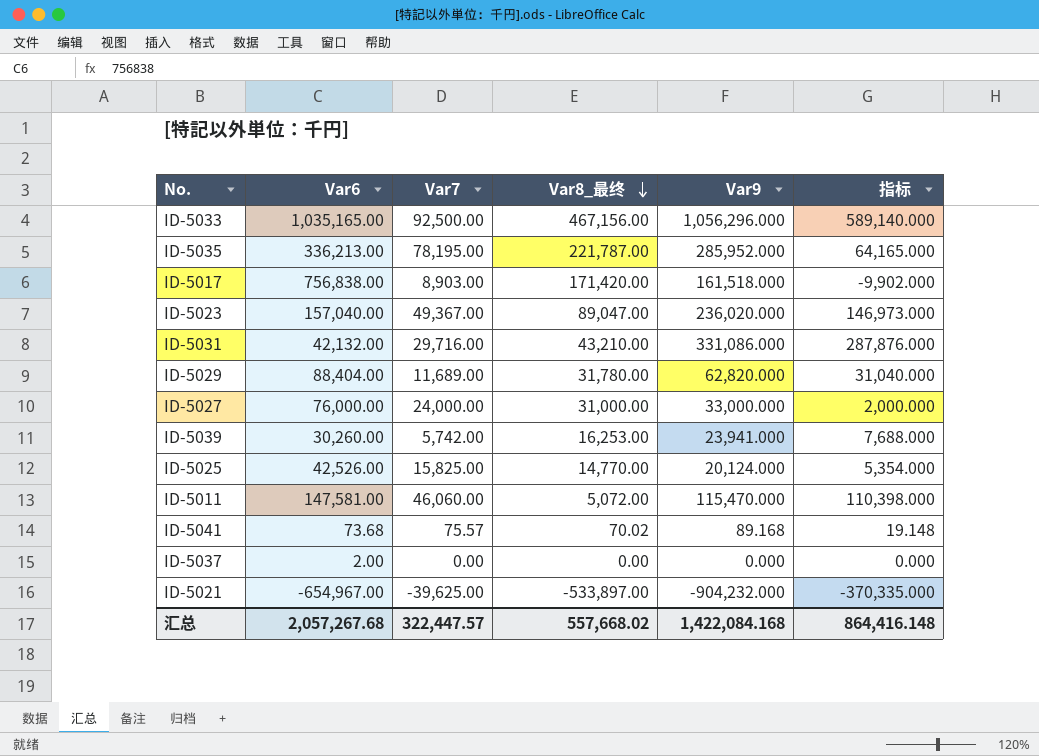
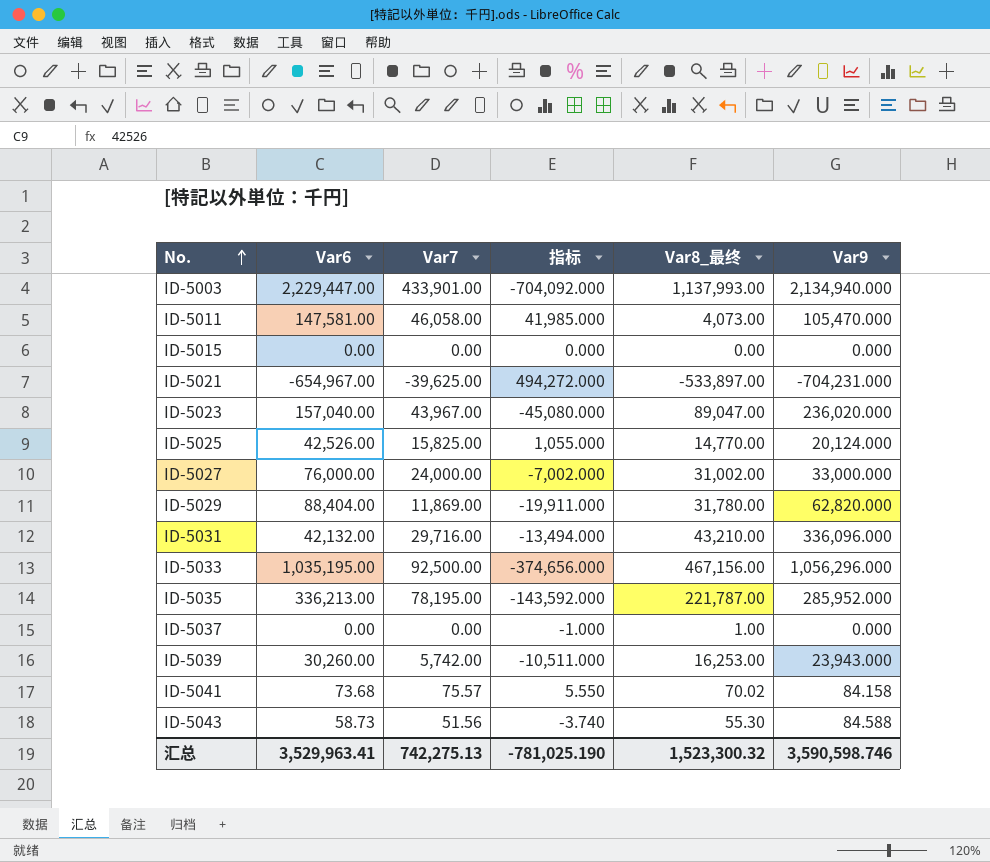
row order: Var8_最终 descending -> No. ascending
column 指标 | formula: [Var9] - [Var8_最终] -> [Var7] - [Var8_最终]
column 指标 | position: 6 -> 4
row ID-5017: 756,838.00 | 8,903.00 | 171,420.00 | 161,518.000 | -9,902.000 -> none
row ID-5003: none -> 2,229,447.00 | 433,901.00 | -704,092.000 | 1,137,993.00 | 2,134,940.000
ID-5011 | Var7: 46,060.00 -> 46,058.00
ID-5011 | Var8_最终: 5,072.00 -> 4,073.00
ID-5011 | Var9: 115,470.000 -> 105,470.000
row ID-5015: none -> 0.00 | 0.00 | 0.000 | 0.00 | 0.000
ID-5021 | Var9: -904,232.000 -> -704,231.000
ID-5023 | Var7: 49,367.00 -> 43,967.00
ID-5027 | Var8_最终: 31,000.00 -> 31,002.00
ID-5029 | Var7: 11,689.00 -> 11,869.00
ID-5031 | Var9: 331,086.000 -> 336,096.000
ID-5033 | Var6: 1,035,165.00 -> 1,035,195.00
ID-5037 | Var6: 2.00 -> 0.00
ID-5037 | Var8_最终: 0.00 -> 1.00
ID-5039 | Var9: 23,941.000 -> 23,943.000
ID-5041 | Var9: 89.168 -> 84.158
row ID-5043: none -> 58.73 | 51.56 | -3.740 | 55.30 | 84.588
汇总 | Var6: 2,057,267.68 -> 3,529,963.41
汇总 | Var7: 322,447.57 -> 742,275.13
汇总 | 指标: 864,416.148 -> -781,025.190
汇总 | Var8_最终: 557,668.02 -> 1,523,300.32
汇总 | Var9: 1,422,084.168 -> 3,590,598.746

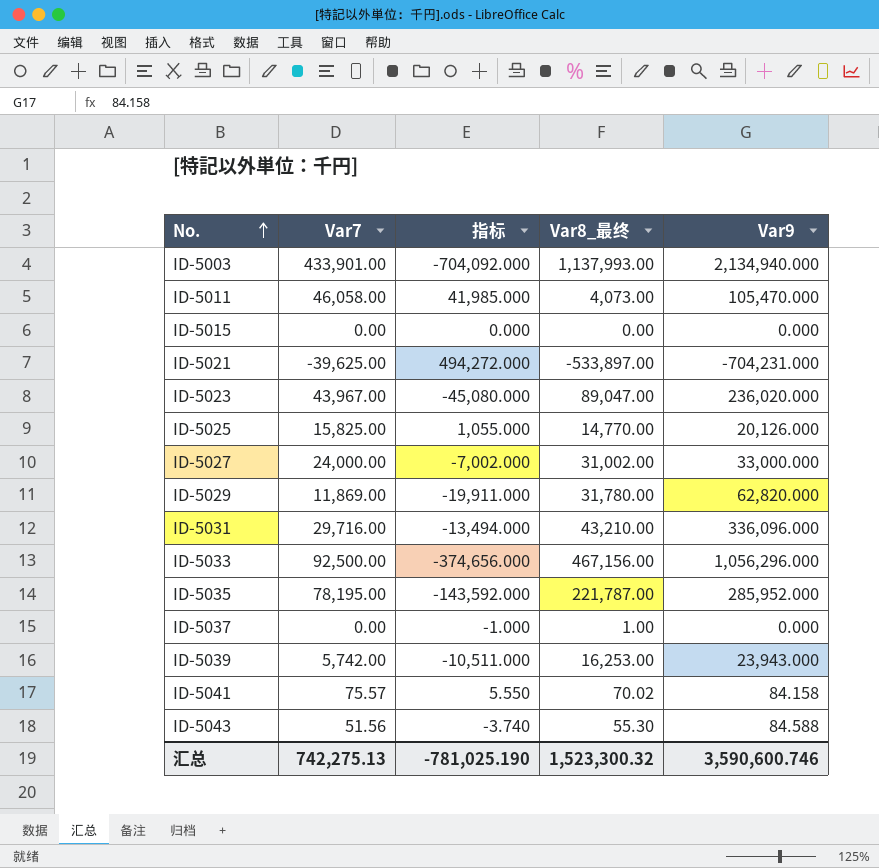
column Var6 | position: 2 -> none
ID-5025 | Var9: 20,124.000 -> 20,126.000
汇总 | Var9: 3,590,598.746 -> 3,590,600.746

